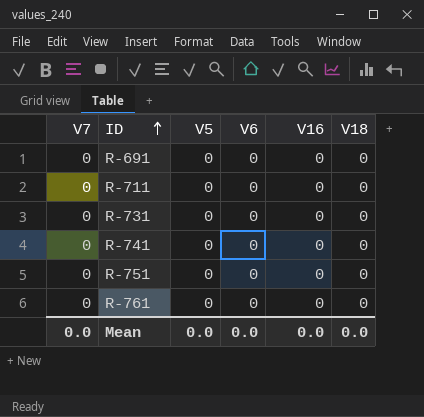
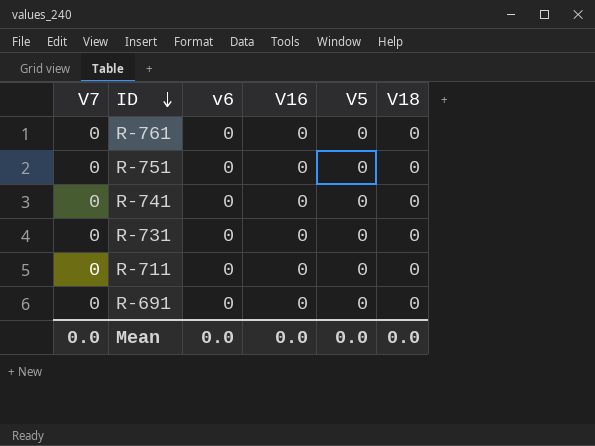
row order: ID ascending -> ID descending
column name: V6 -> v6
column V5 | position: 3 -> 5

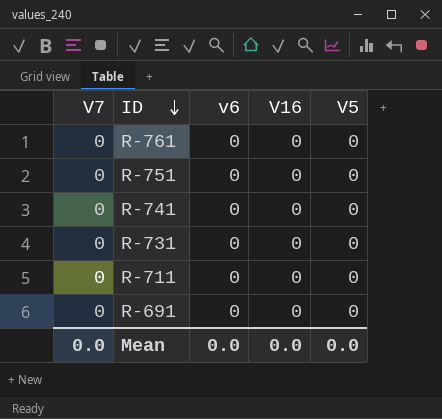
column V18 | position: 6 -> none

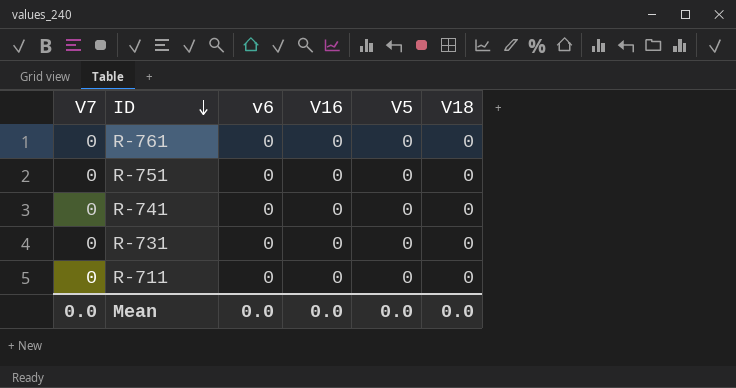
column V18 | position: none -> 6
row R-691: 0 | 0 | 0 | 0 -> none

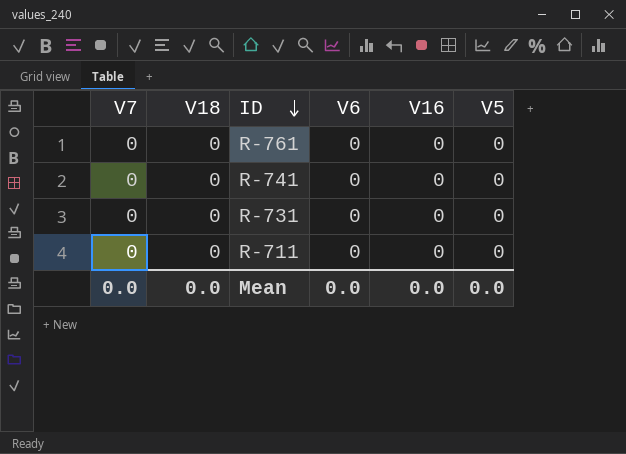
column V18 | position: 6 -> 2
column name: v6 -> V6
row R-751: 0 | 0 | 0 | 0 | 0 -> none

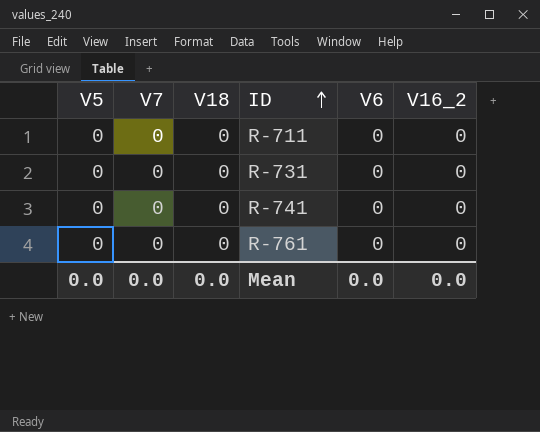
row order: ID descending -> ID ascending
column V5 | position: 6 -> 1
column name: V16 -> V16_2

